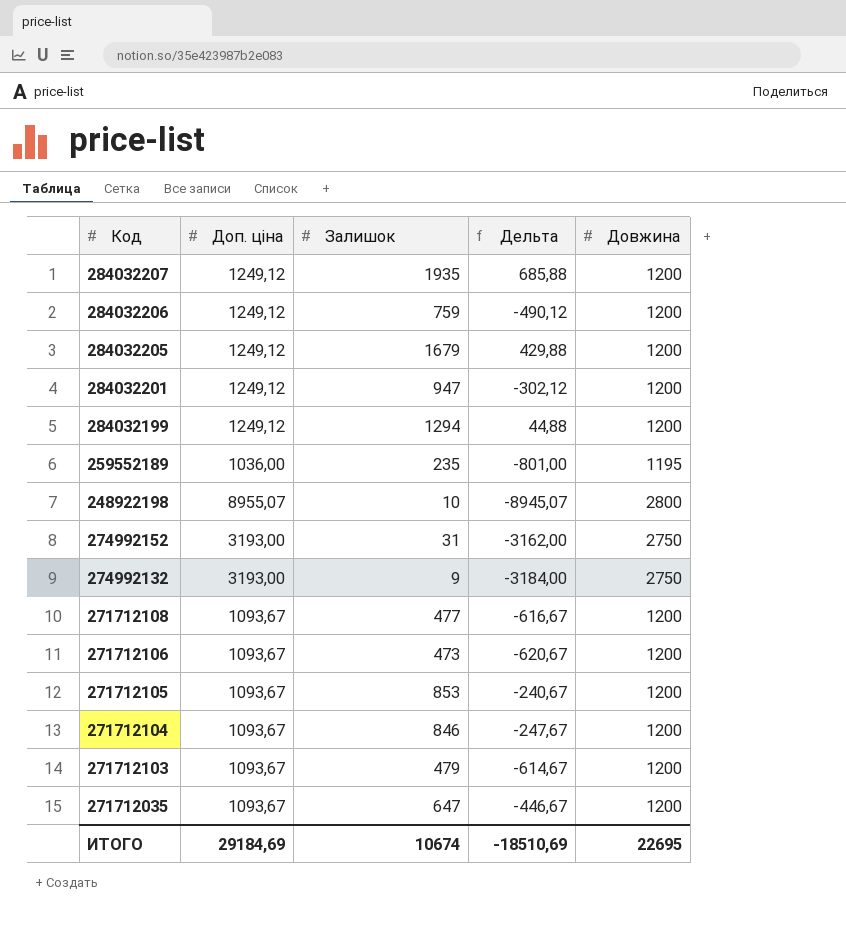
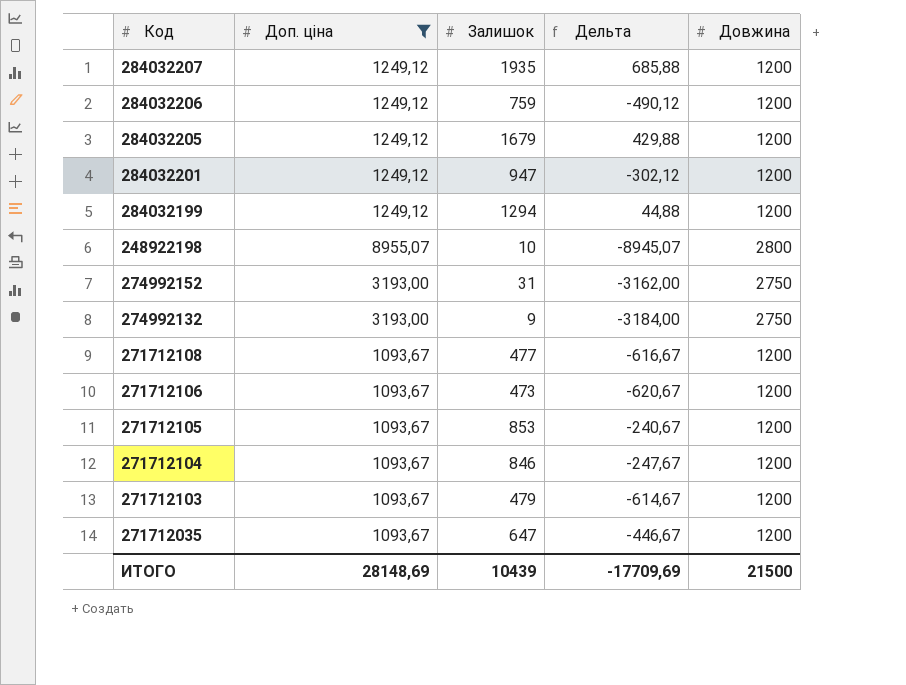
filter: none -> Доп. ціна != 1036,00
ИТОГО | Доп. ціна: 29184,69 -> 28148,69
ИТОГО | Залишок: 10674 -> 10439
ИТОГО | Дельта: -18510,69 -> -17709,69
ИТОГО | Довжина: 22695 -> 21500

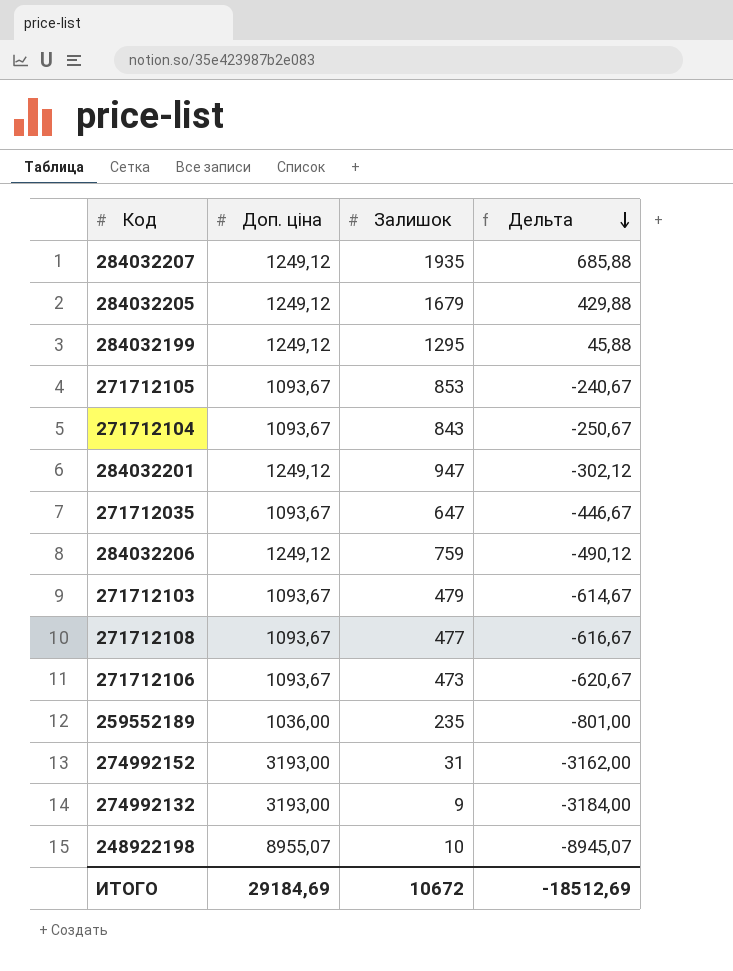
filter: Доп. ціна != 1036,00 -> none
row order: none -> Дельта descending
column Довжина | position: 5 -> none
284032199 | Залишок: 1294 -> 1295
284032199 | Дельта: 44,88 -> 45,88
271712104 | Залишок: 846 -> 843
271712104 | Дельта: -247,67 -> -250,67
ИТОГО | Доп. ціна: 28148,69 -> 29184,69
ИТОГО | Залишок: 10439 -> 10672
ИТОГО | Дельта: -17709,69 -> -18512,69

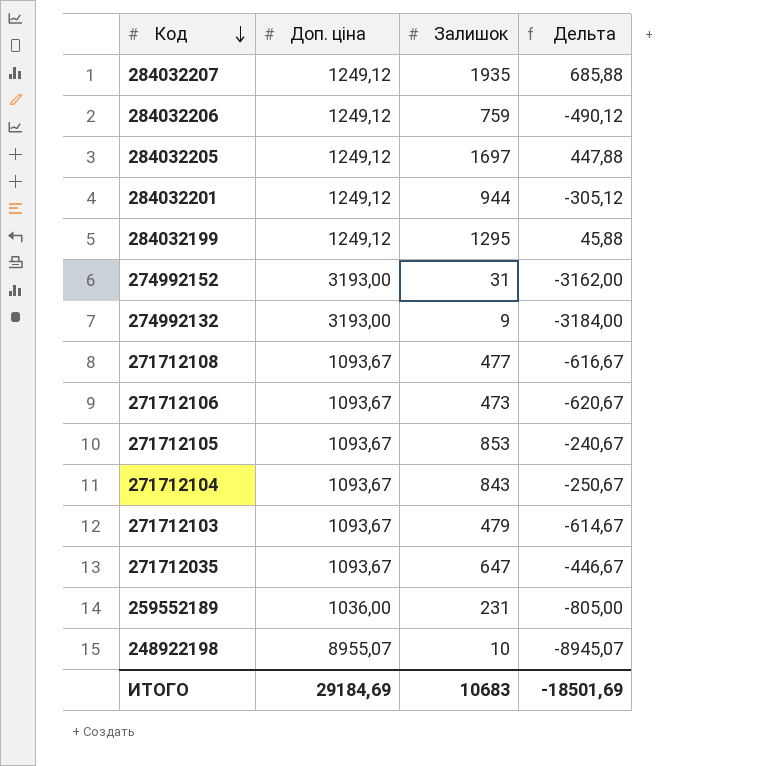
row order: Дельта descending -> Код descending
284032205 | Залишок: 1679 -> 1697
284032205 | Дельта: 429,88 -> 447,88
284032201 | Залишок: 947 -> 944
284032201 | Дельта: -302,12 -> -305,12
259552189 | Залишок: 235 -> 231
259552189 | Дельта: -801,00 -> -805,00
ИТОГО | Залишок: 10672 -> 10683
ИТОГО | Дельта: -18512,69 -> -18501,69

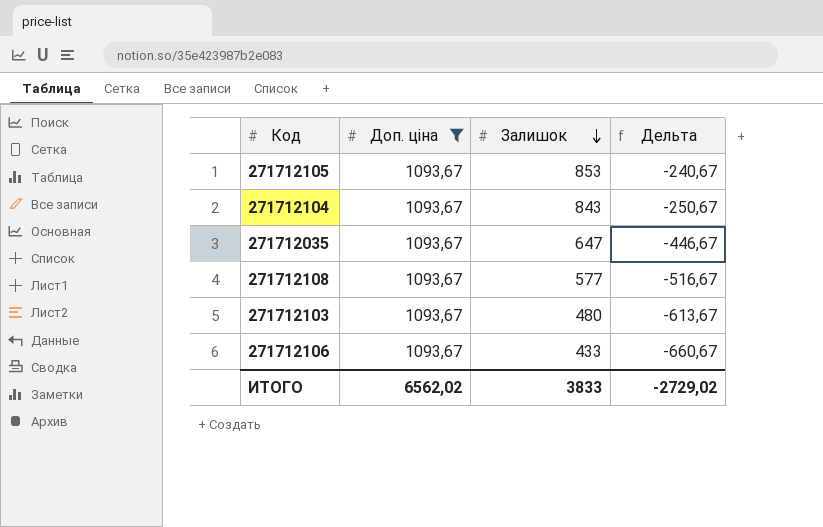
filter: none -> Доп. ціна = 1093,67
row order: Код descending -> Залишок descending
271712108 | Залишок: 477 -> 577
271712108 | Дельта: -616,67 -> -516,67
271712103 | Залишок: 479 -> 480
271712103 | Дельта: -614,67 -> -613,67
271712106 | Залишок: 473 -> 433
271712106 | Дельта: -620,67 -> -660,67
ИТОГО | Доп. ціна: 29184,69 -> 6562,02
ИТОГО | Залишок: 10683 -> 3833
ИТОГО | Дельта: -18501,69 -> -2729,02

